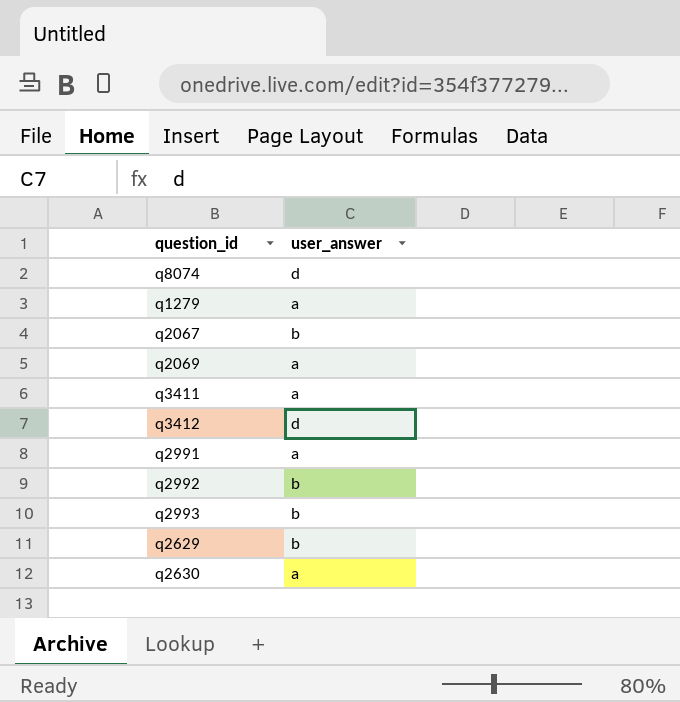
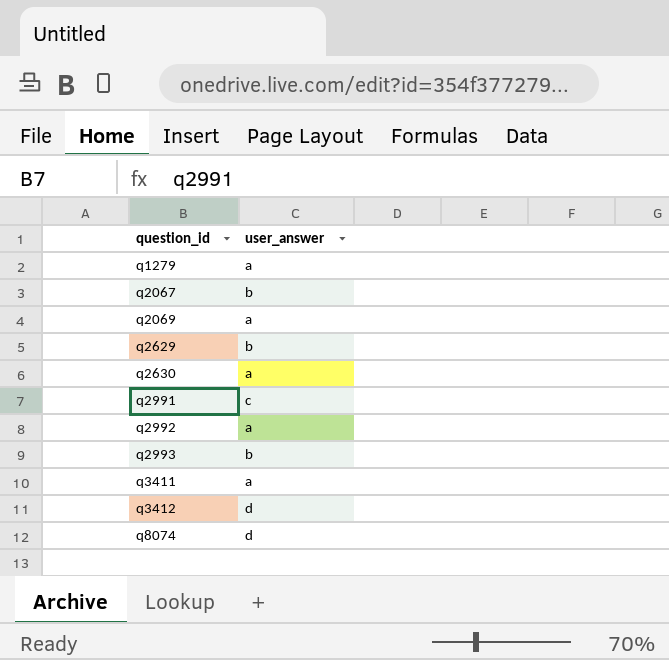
row order: none -> question_id ascending
q2991 | user_answer: a -> c
q2992 | user_answer: b -> a

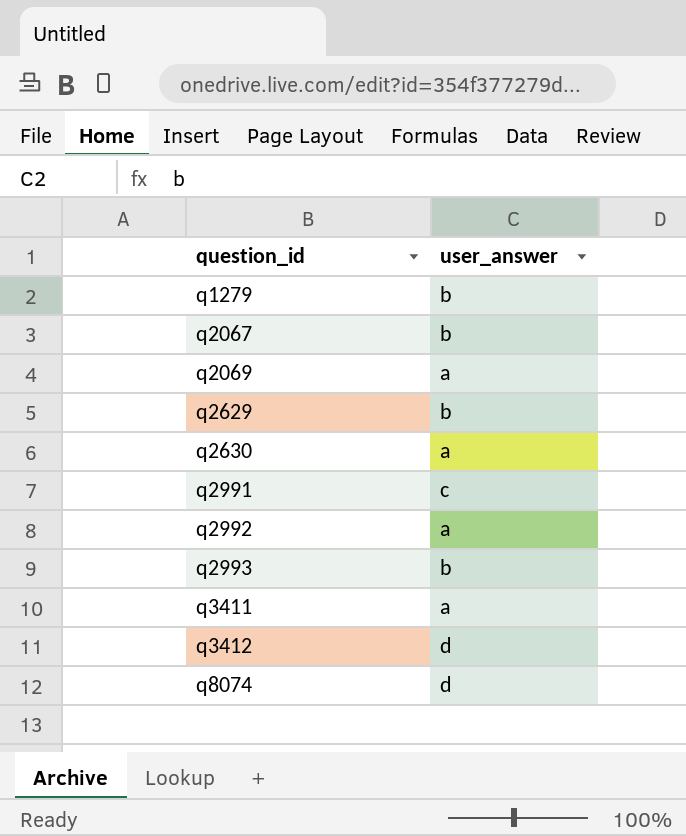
q1279 | user_answer: a -> b

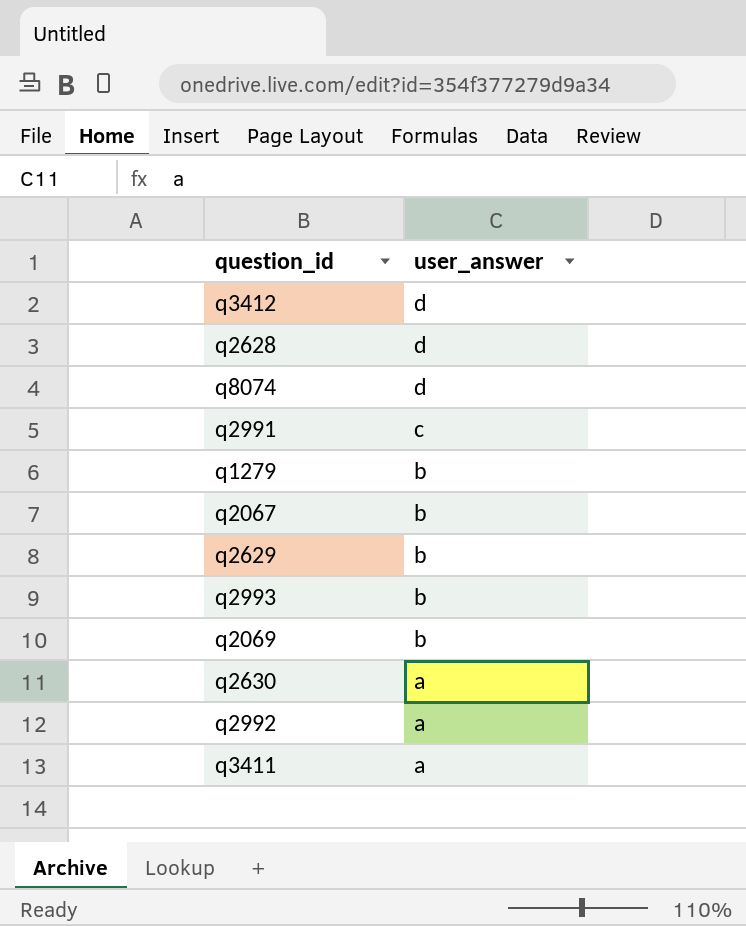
row order: question_id ascending -> user_answer descending
row q2628: none -> d
q2069 | user_answer: a -> b

